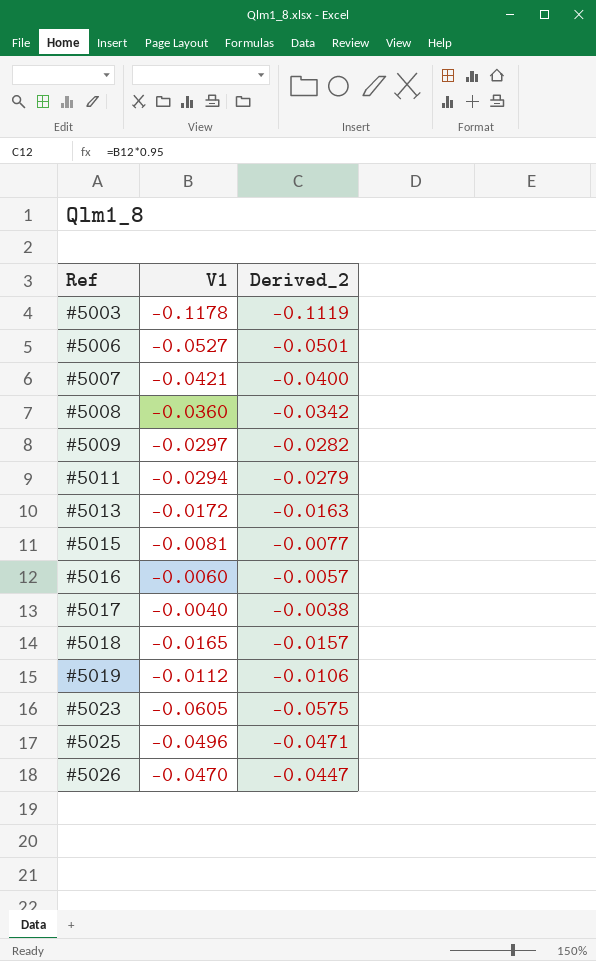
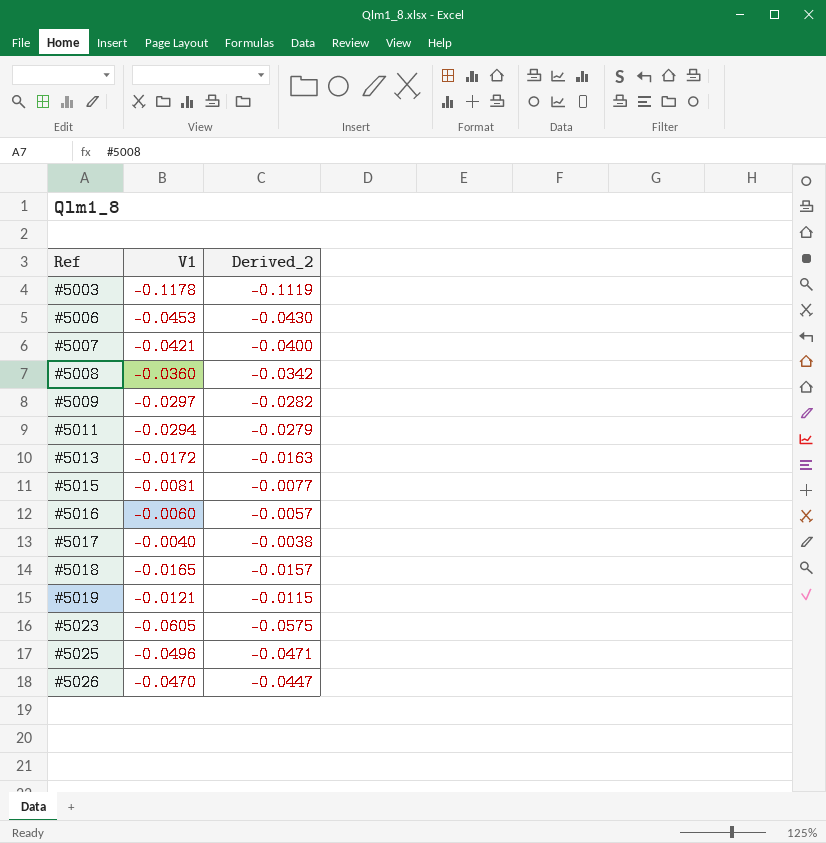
#5006 | V1: -0.0527 -> -0.0453
#5006 | Derived_2: -0.0501 -> -0.0430
#5019 | V1: -0.0112 -> -0.0121
#5019 | Derived_2: -0.0106 -> -0.0115

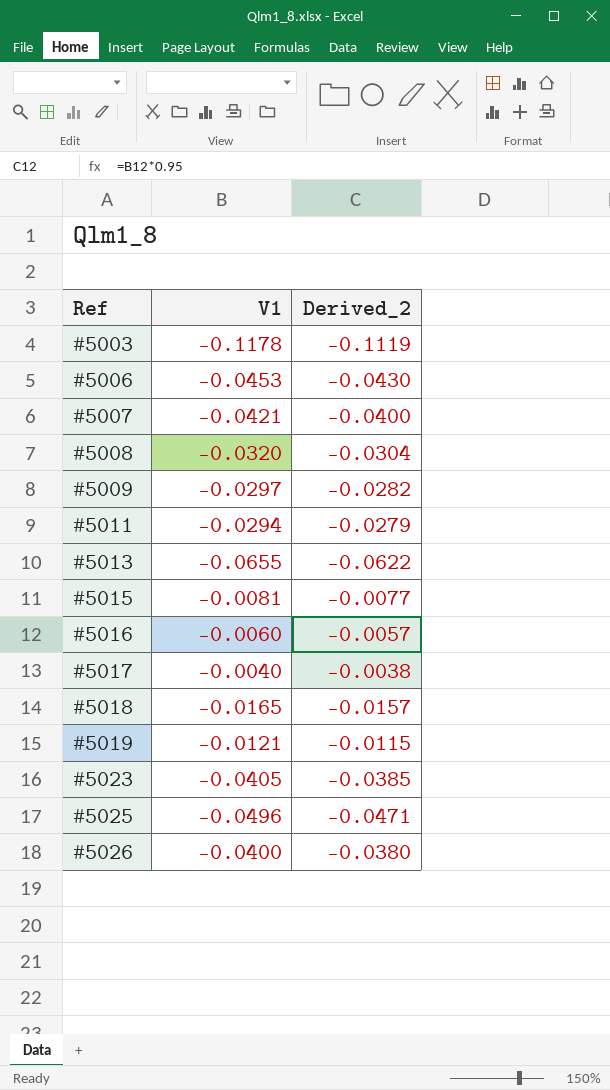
#5008 | V1: -0.0360 -> -0.0320
#5008 | Derived_2: -0.0342 -> -0.0304
#5013 | V1: -0.0172 -> -0.0655
#5013 | Derived_2: -0.0163 -> -0.0622
#5023 | V1: -0.0605 -> -0.0405
#5023 | Derived_2: -0.0575 -> -0.0385
#5026 | V1: -0.0470 -> -0.0400
#5026 | Derived_2: -0.0447 -> -0.0380

